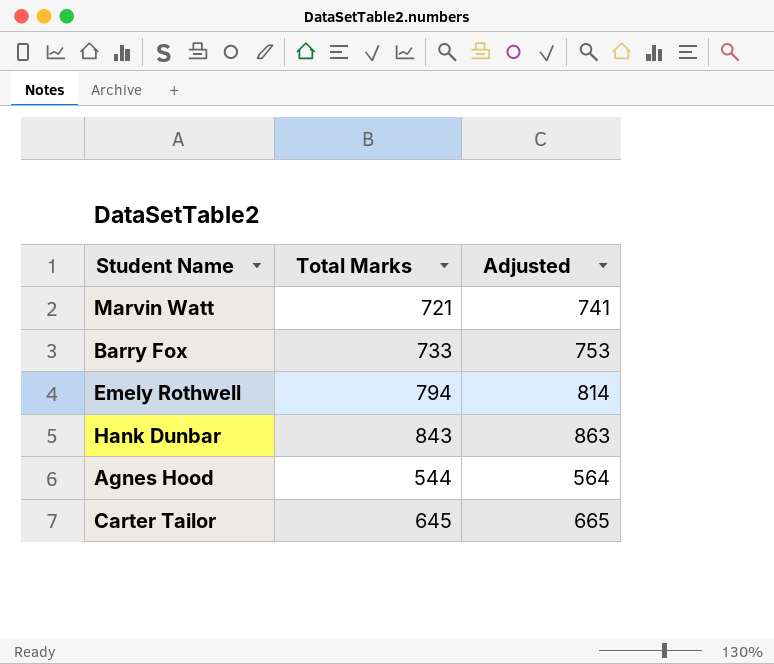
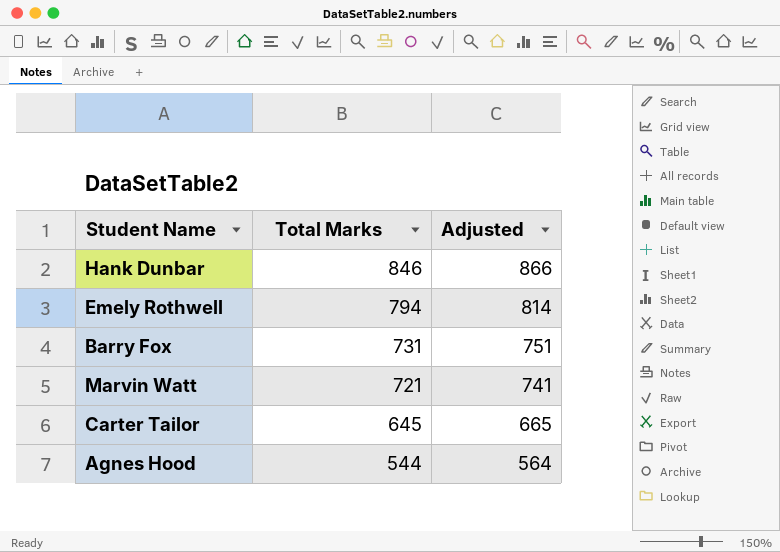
row order: none -> Total Marks descending
Hank Dunbar | Total Marks: 843 -> 846
Hank Dunbar | Adjusted: 863 -> 866
Barry Fox | Total Marks: 733 -> 731
Barry Fox | Adjusted: 753 -> 751

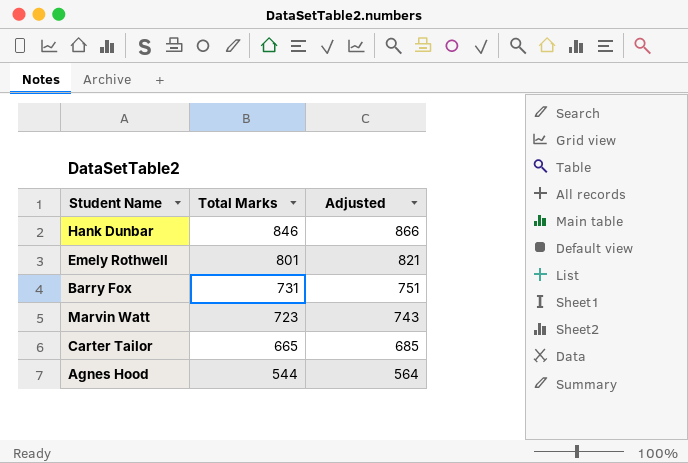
Emely Rothwell | Total Marks: 794 -> 801
Emely Rothwell | Adjusted: 814 -> 821
Marvin Watt | Total Marks: 721 -> 723
Marvin Watt | Adjusted: 741 -> 743
Carter Tailor | Total Marks: 645 -> 665
Carter Tailor | Adjusted: 665 -> 685

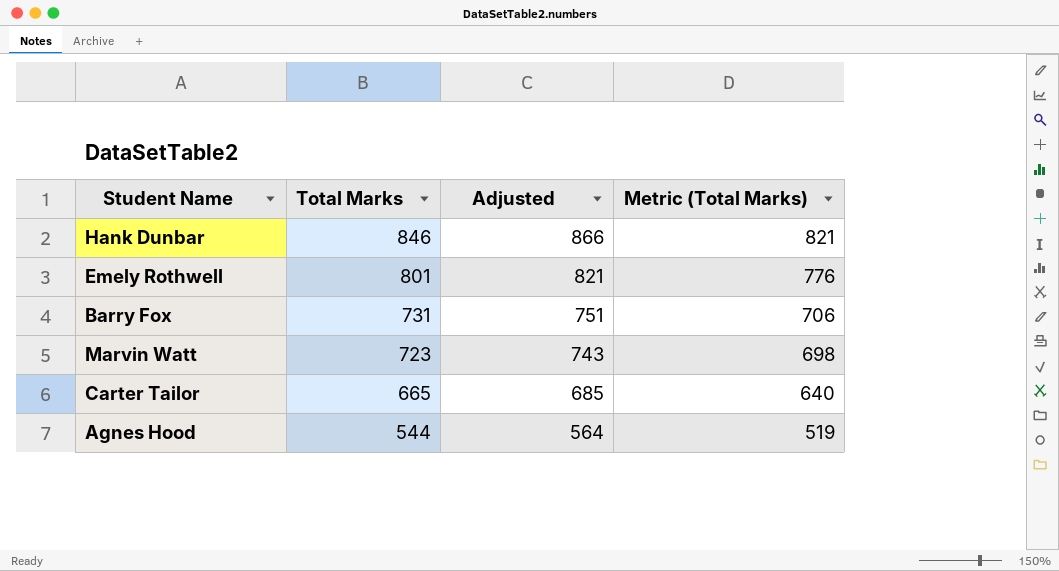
column Metric (Total Marks) | formula: none -> [Total Marks] - 25

